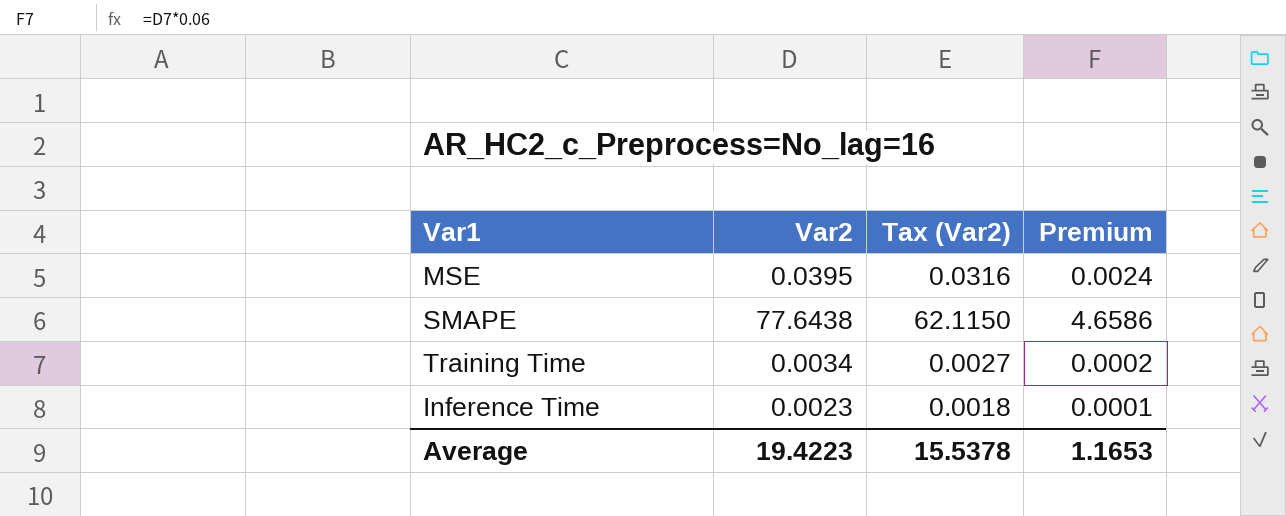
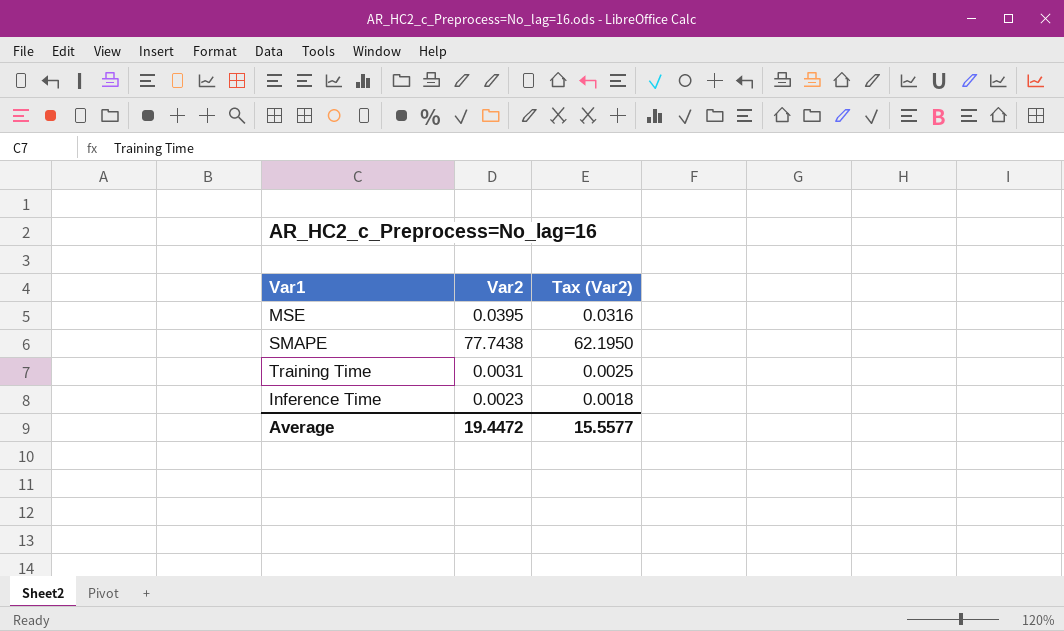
column Premium | formula: [Var2] * 0.06 -> none
SMAPE | Var2: 77.6438 -> 77.7438
SMAPE | Tax (Var2): 62.1150 -> 62.1950
Training Time | Var2: 0.0034 -> 0.0031
Training Time | Tax (Var2): 0.0027 -> 0.0025
Average | Var2: 19.4223 -> 19.4472
Average | Tax (Var2): 15.5378 -> 15.5577

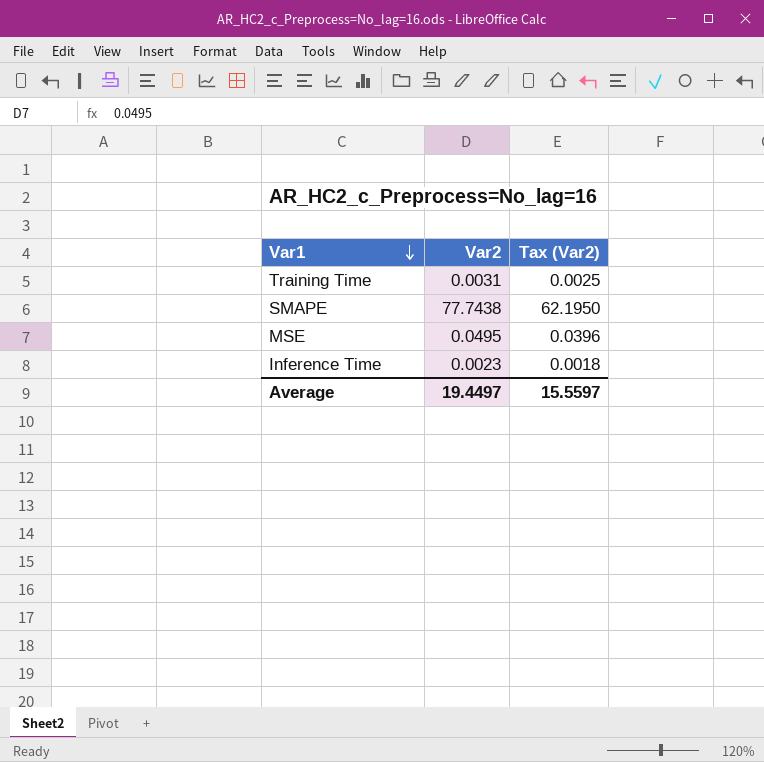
row order: none -> Var1 descending
MSE | Var2: 0.0395 -> 0.0495
MSE | Tax (Var2): 0.0316 -> 0.0396
Average | Var2: 19.4472 -> 19.4497
Average | Tax (Var2): 15.5577 -> 15.5597

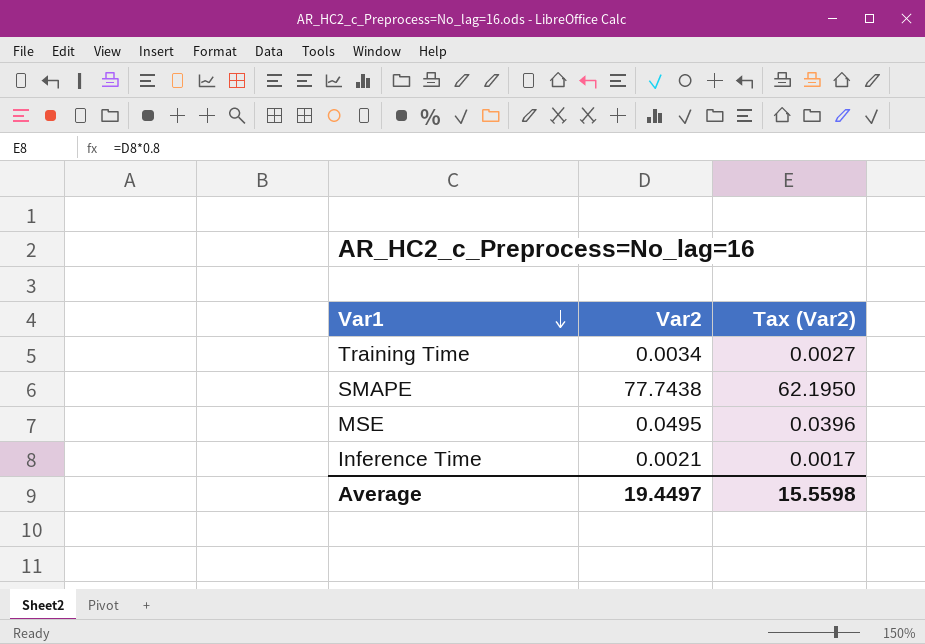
Training Time | Var2: 0.0031 -> 0.0034
Training Time | Tax (Var2): 0.0025 -> 0.0027
Inference Time | Var2: 0.0023 -> 0.0021
Inference Time | Tax (Var2): 0.0018 -> 0.0017
Average | Tax (Var2): 15.5597 -> 15.5598

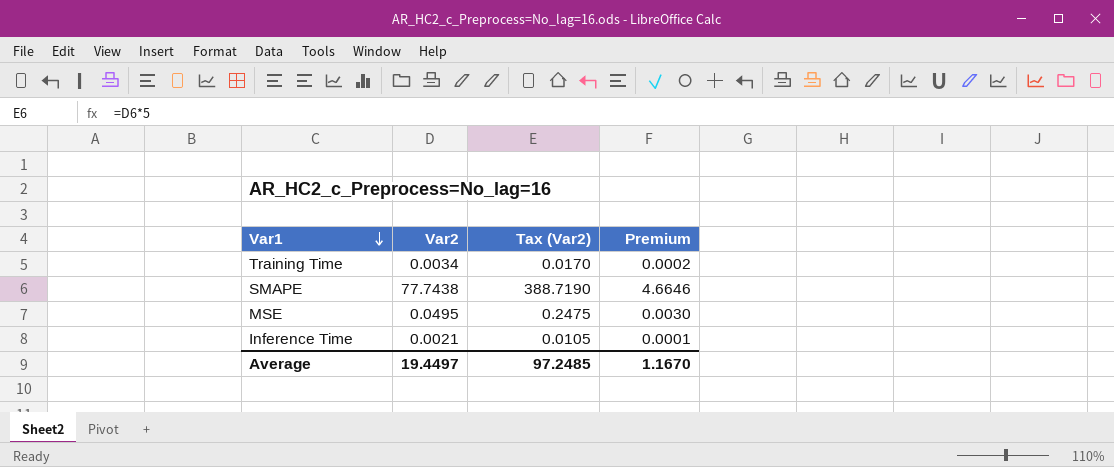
column Tax (Var2) | formula: [Var2] * 0.8 -> [Var2] * 5
column Premium | formula: none -> [Var2] * 0.06
Average | Tax (Var2): 15.5598 -> 97.2485

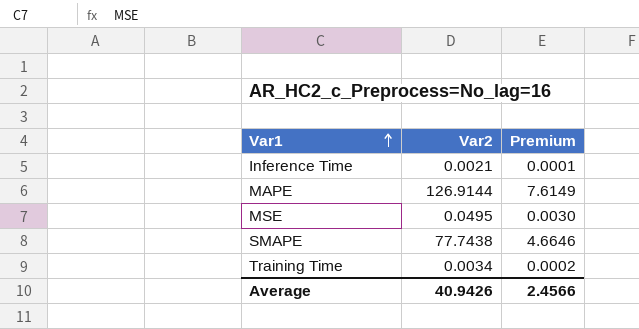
row order: Var1 descending -> Var1 ascending
column Tax (Var2) | formula: [Var2] * 5 -> none
row MAPE: none -> 126.9144 | 7.6149
Average | Var2: 19.4497 -> 40.9426
Average | Premium: 1.1670 -> 2.4566

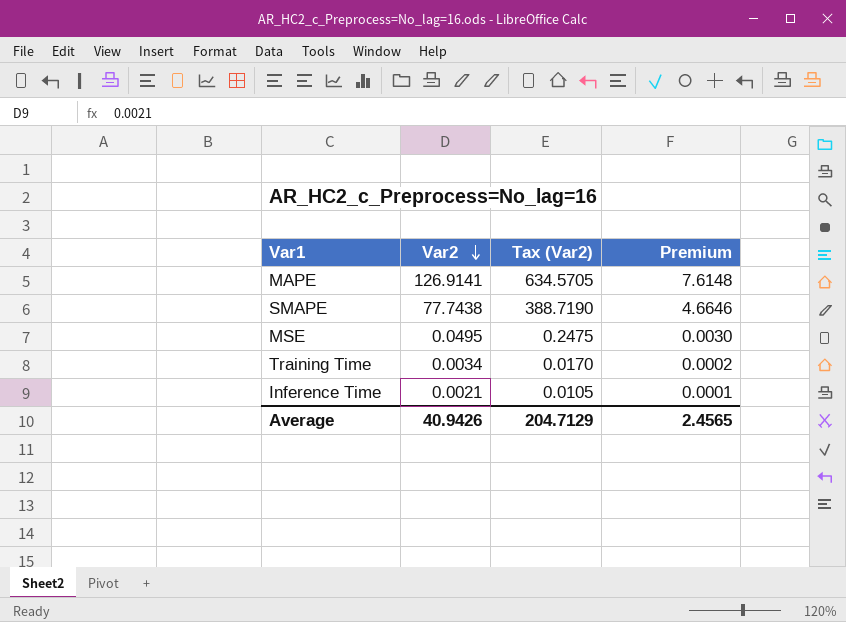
row order: Var1 ascending -> Var2 descending
column Tax (Var2) | formula: none -> [Var2] * 5
MAPE | Var2: 126.9144 -> 126.9141
MAPE | Premium: 7.6149 -> 7.6148
Average | Premium: 2.4566 -> 2.4565

